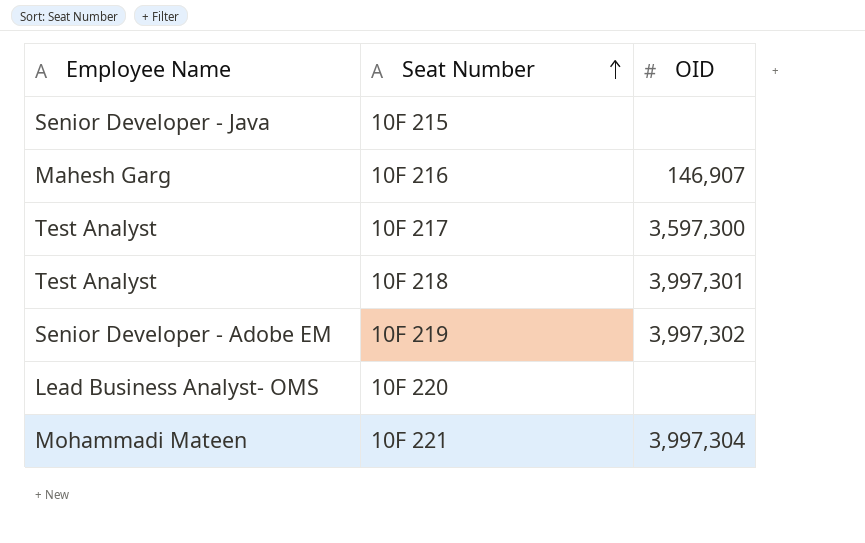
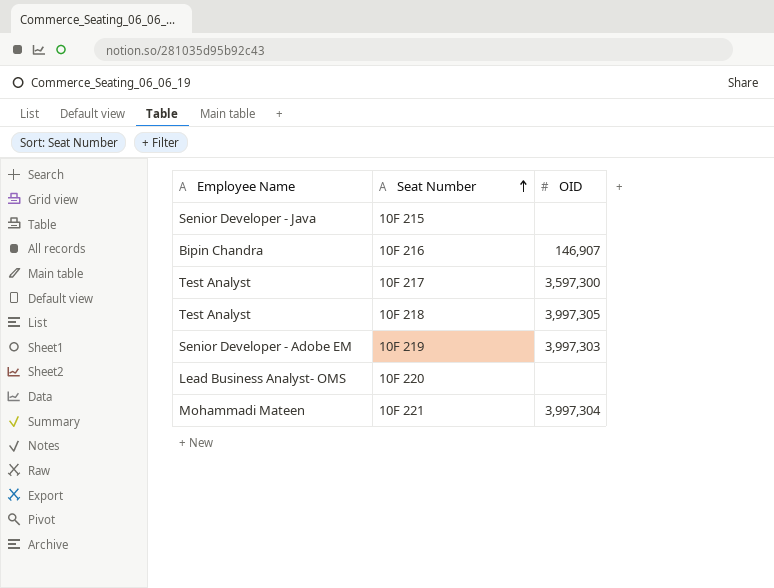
10F 216 | Employee Name: Mahesh Garg -> Bipin Chandra
10F 218 | OID: 3,997,301 -> 3,997,305
10F 219 | OID: 3,997,302 -> 3,997,303

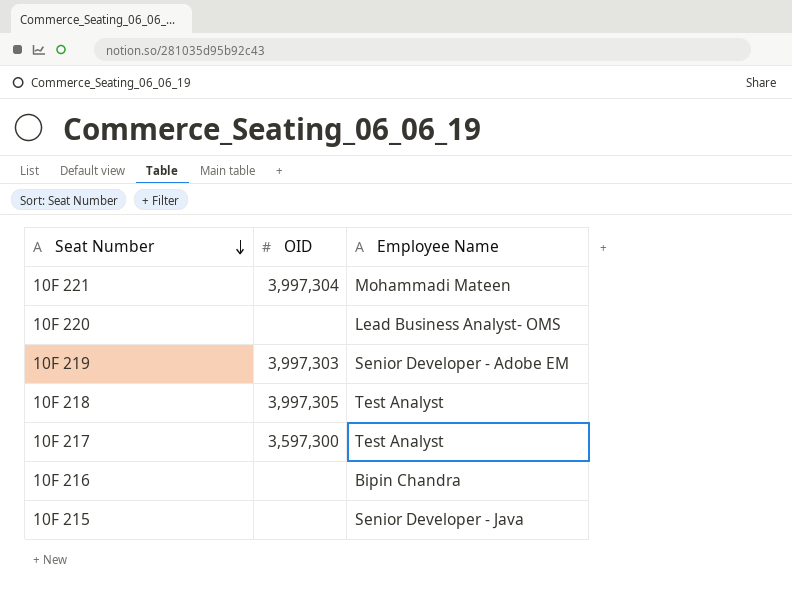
row order: Seat Number ascending -> Seat Number descending
column Employee Name | position: 1 -> 3
10F 216 | OID: 146,907 -> none

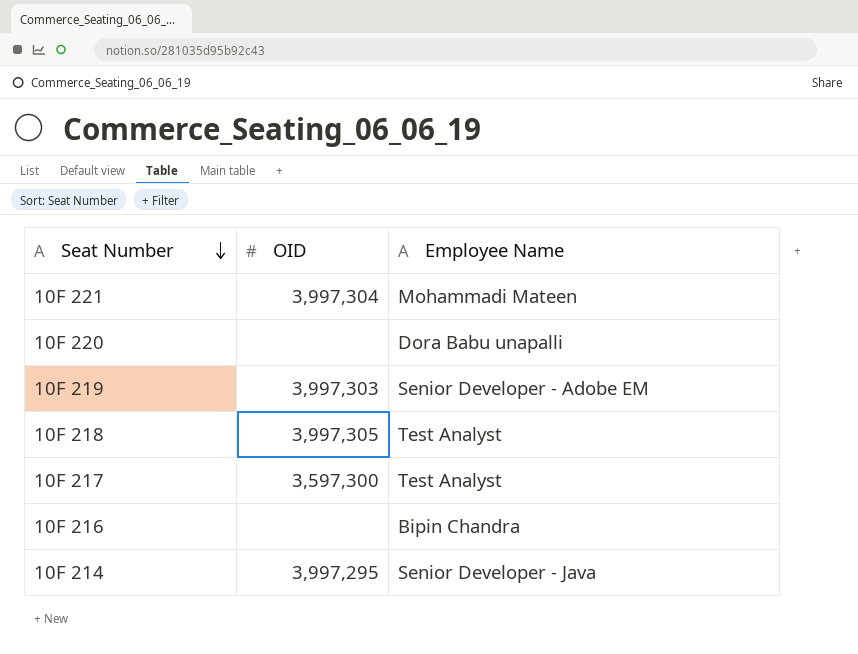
row 10F 215: none | Senior Developer - Java -> none
10F 220 | Employee Name: Lead Business Analyst- OMS -> Dora Babu unapalli
row 10F 214: none -> 3,997,295 | Senior Developer - Java

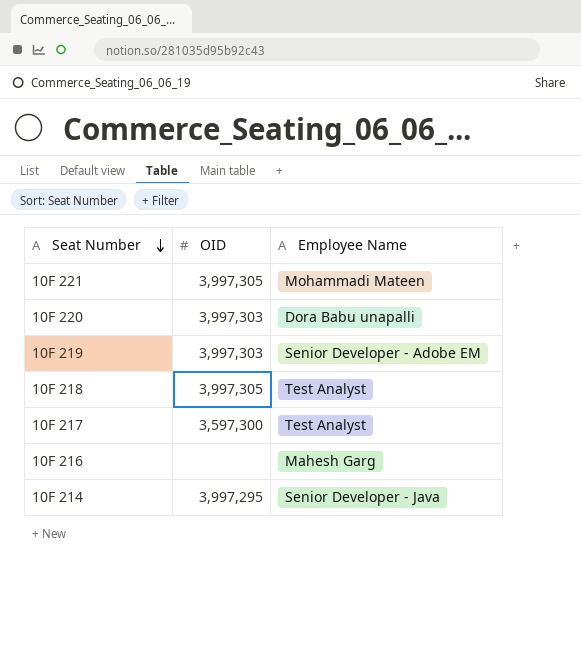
10F 221 | OID: 3,997,304 -> 3,997,305
10F 220 | OID: none -> 3,997,303
10F 216 | Employee Name: Bipin Chandra -> Mahesh Garg

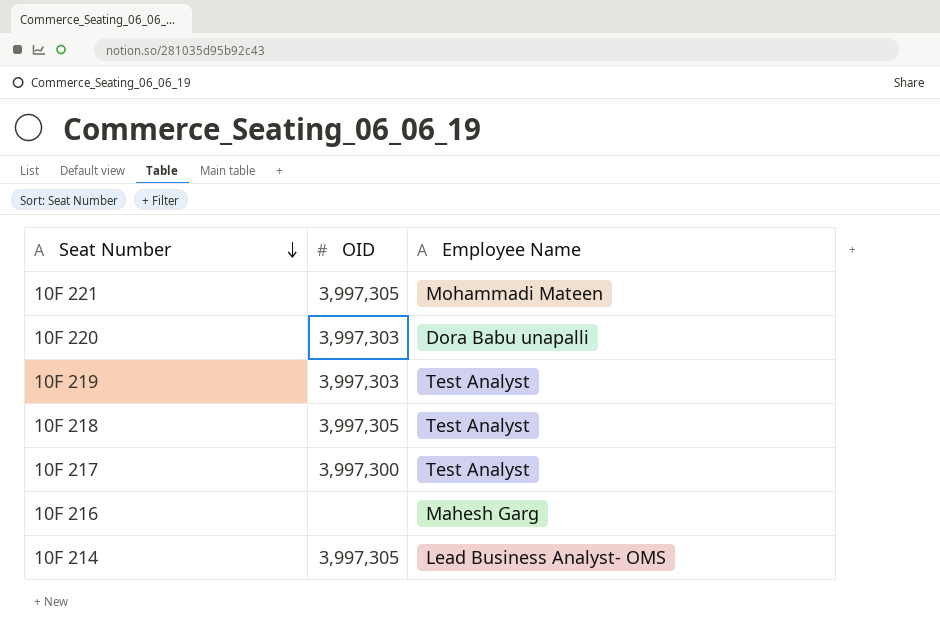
10F 219 | Employee Name: Senior Developer - Adobe EM -> Test Analyst
10F 217 | OID: 3,597,300 -> 3,997,300
10F 214 | OID: 3,997,295 -> 3,997,305
10F 214 | Employee Name: Senior Developer - Java -> Lead Business Analyst- OMS

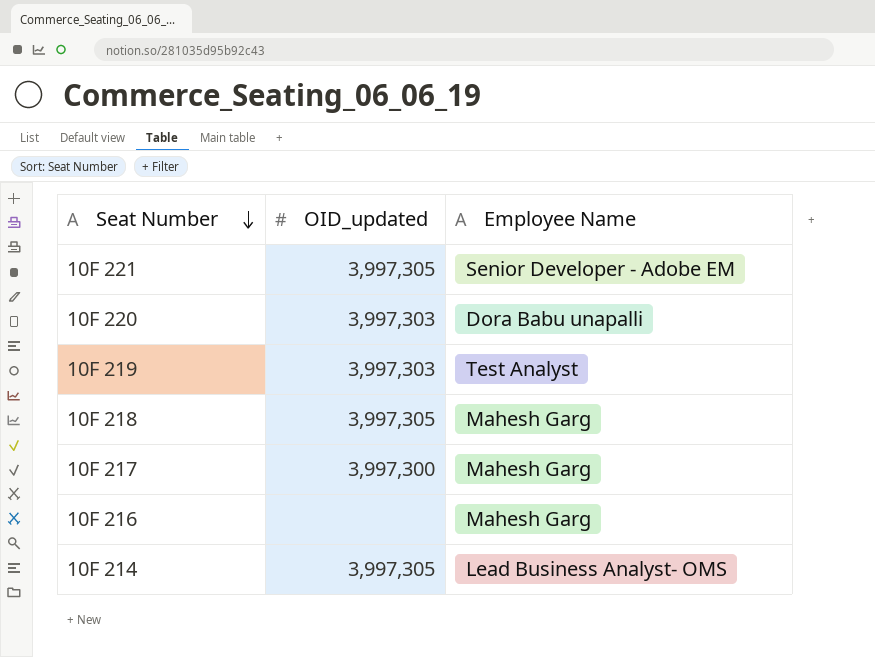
column name: OID -> OID_updated
10F 221 | Employee Name: Mohammadi Mateen -> Senior Developer - Adobe EM
10F 218 | Employee Name: Test Analyst -> Mahesh Garg
10F 217 | Employee Name: Test Analyst -> Mahesh Garg

